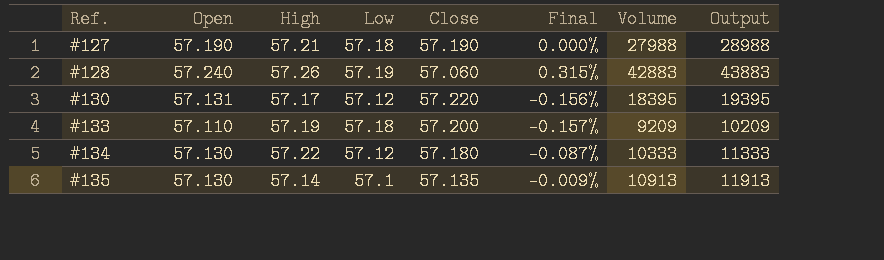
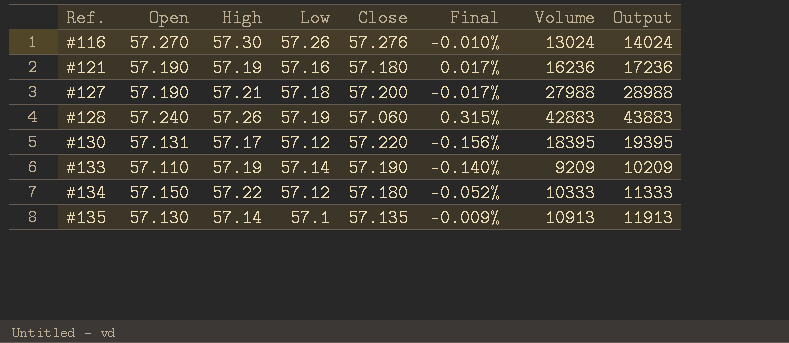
row #116: none -> 57.270 | 57.30 | 57.26 | 57.276 | -0.010% | 13024 | 14024
row #121: none -> 57.190 | 57.19 | 57.16 | 57.180 | 0.017% | 16236 | 17236
#127 | Close: 57.190 -> 57.200
#127 | Final: 0.000% -> -0.017%
#133 | Low: 57.18 -> 57.14
#133 | Close: 57.200 -> 57.190
#133 | Final: -0.157% -> -0.140%
#134 | Open: 57.130 -> 57.150
#134 | Final: -0.087% -> -0.052%

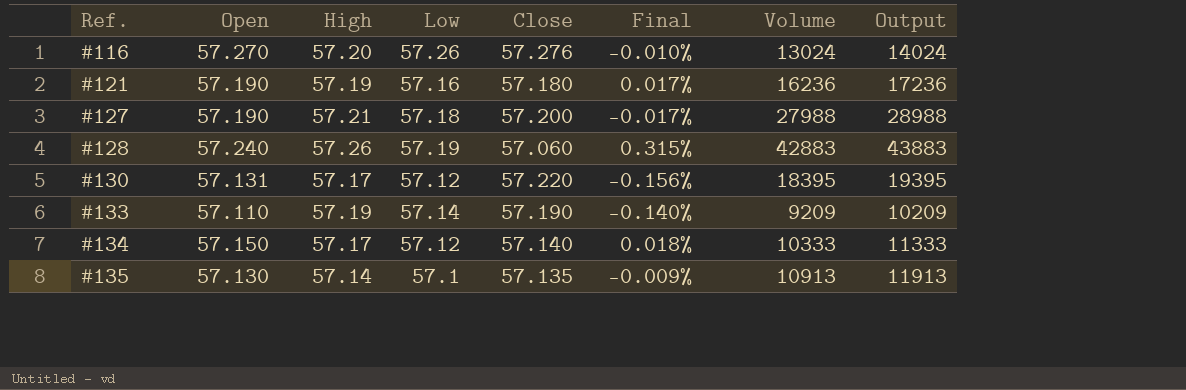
#116 | High: 57.30 -> 57.20
#134 | High: 57.22 -> 57.17
#134 | Close: 57.180 -> 57.140
#134 | Final: -0.052% -> 0.018%

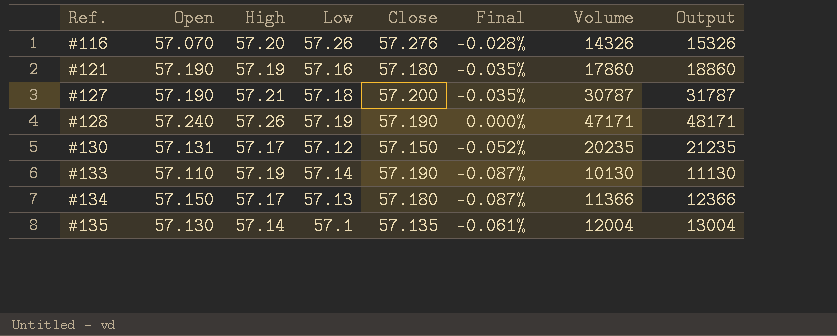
column Final | formula: ([Open] - [Close]) / [Close] -> ([Low] - [Close]) / [Close]
#116 | Open: 57.270 -> 57.070
#116 | Volume: 13024 -> 14326
#116 | Output: 14024 -> 15326
#121 | Volume: 16236 -> 17860
#121 | Output: 17236 -> 18860
#127 | Volume: 27988 -> 30787
#127 | Output: 28988 -> 31787
#128 | Close: 57.060 -> 57.190
#128 | Volume: 42883 -> 47171
#128 | Output: 43883 -> 48171
#130 | Close: 57.220 -> 57.150
#130 | Volume: 18395 -> 20235
#130 | Output: 19395 -> 21235
#133 | Volume: 9209 -> 10130
#133 | Output: 10209 -> 11130
#134 | Low: 57.12 -> 57.13
#134 | Close: 57.140 -> 57.180
#134 | Volume: 10333 -> 11366
#134 | Output: 11333 -> 12366
#135 | Volume: 10913 -> 12004
#135 | Output: 11913 -> 13004

